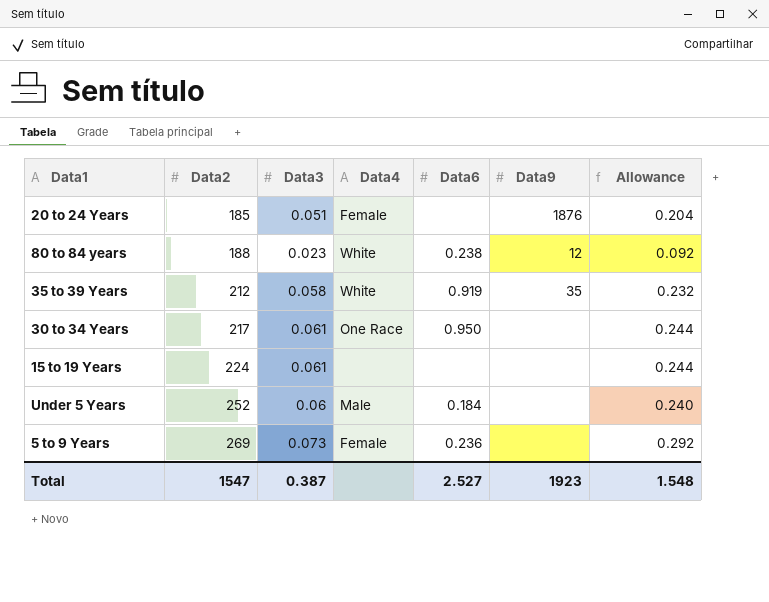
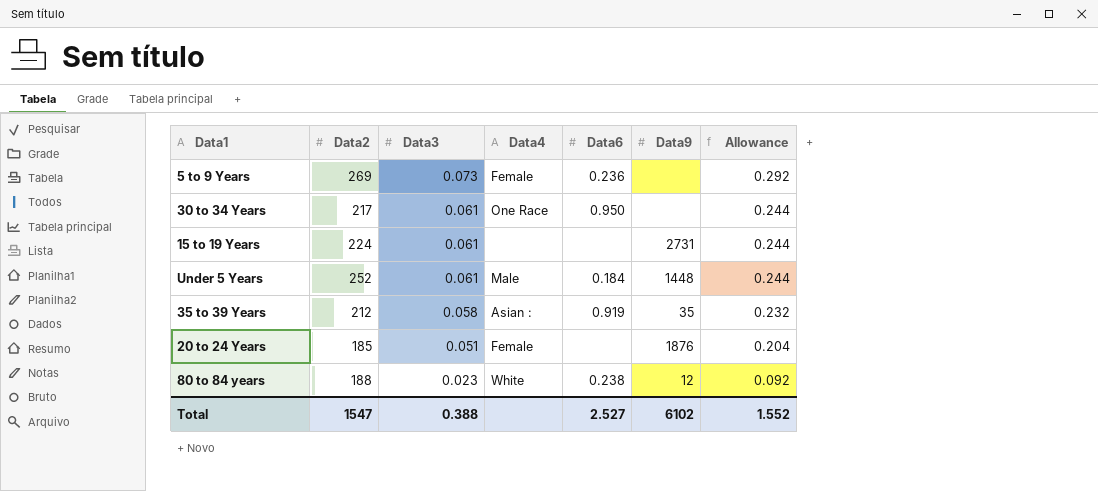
row order: Data2 ascending -> Data3 descending
15 to 19 Years | Data9: none -> 2731
Under 5 Years | Data3: 0.06 -> 0.061
Under 5 Years | Data9: none -> 1448
Under 5 Years | Allowance: 0.240 -> 0.244
35 to 39 Years | Data4: White -> Asian :
Total | Data3: 0.387 -> 0.388
Total | Data9: 1923 -> 6102
Total | Allowance: 1.548 -> 1.552

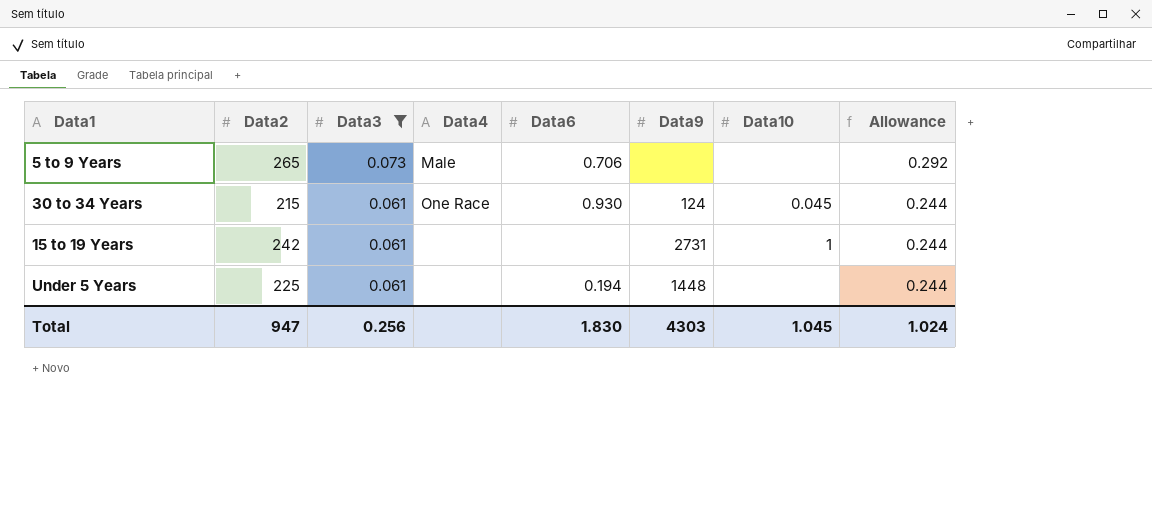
filter: none -> Data3 >= 0.061
column Data10 | position: none -> 7
5 to 9 Years | Data2: 269 -> 265
5 to 9 Years | Data4: Female -> Male
5 to 9 Years | Data6: 0.236 -> 0.706
30 to 34 Years | Data2: 217 -> 215
30 to 34 Years | Data6: 0.950 -> 0.930
30 to 34 Years | Data9: none -> 124
15 to 19 Years | Data2: 224 -> 242
Under 5 Years | Data2: 252 -> 225
Under 5 Years | Data4: Male -> none
Under 5 Years | Data6: 0.184 -> 0.194
Total | Data2: 1547 -> 947
Total | Data3: 0.388 -> 0.256
Total | Data6: 2.527 -> 1.830
Total | Data9: 6102 -> 4303
Total | Allowance: 1.552 -> 1.024

